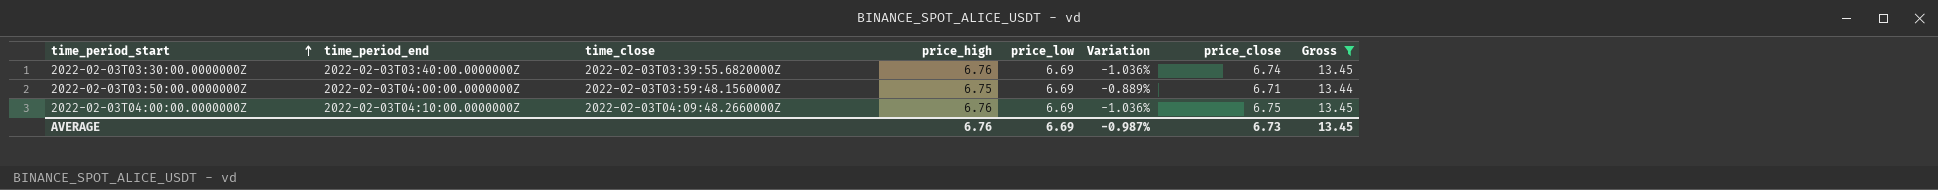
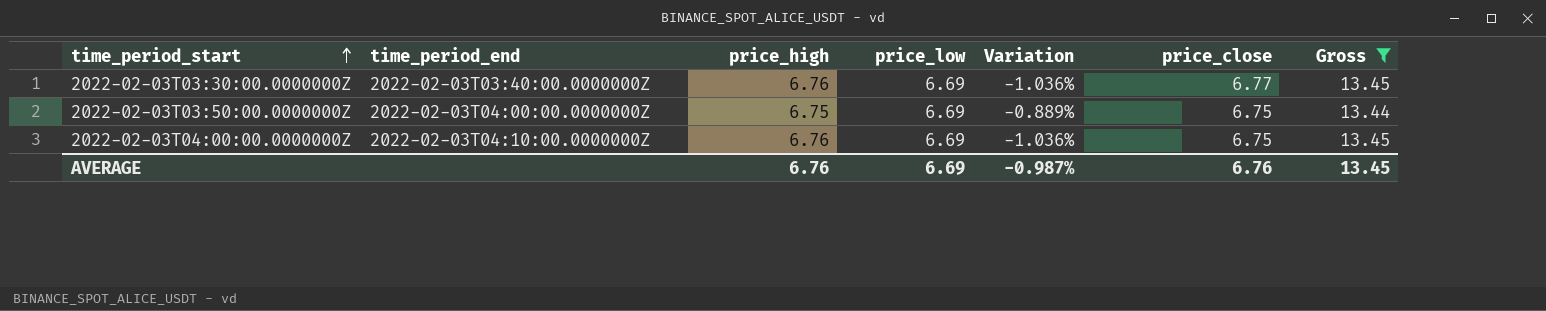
column time_close | position: 3 -> none
2022-02-03T03:30:00.0000000Z | price_close: 6.74 -> 6.77
2022-02-03T03:50:00.0000000Z | price_close: 6.71 -> 6.75
AVERAGE | price_close: 6.73 -> 6.76

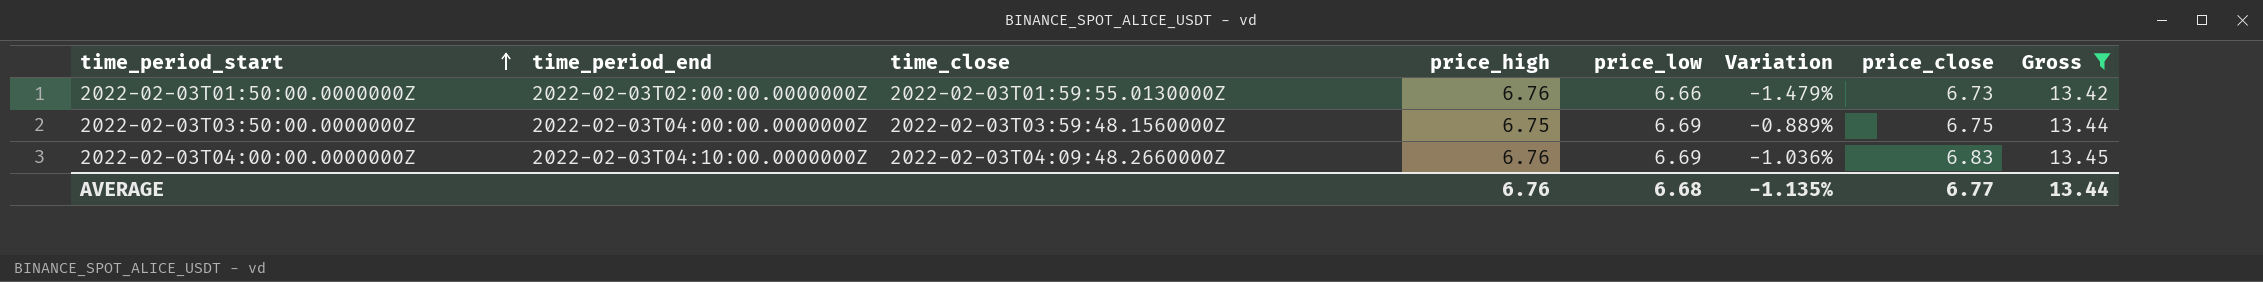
column time_close | position: none -> 3
row 2022-02-03T03:30:00.0000000Z: 2022-02-03T03:40:00.0000000Z | 6.76 | 6.69 | -1.036% | 6.77 | 13.45 -> none
row 2022-02-03T01:50:00.0000000Z: none -> 2022-02-03T02:00:00.0000000Z | 2022-02-03T01:59:55.0130000Z | 6.76 | 6.66 | -1.479% | 6.73 | 13.42
2022-02-03T04:00:00.0000000Z | price_close: 6.75 -> 6.83
AVERAGE | price_low: 6.69 -> 6.68
AVERAGE | Variation: -0.987% -> -1.135%
AVERAGE | price_close: 6.76 -> 6.77
AVERAGE | Gross: 13.45 -> 13.44

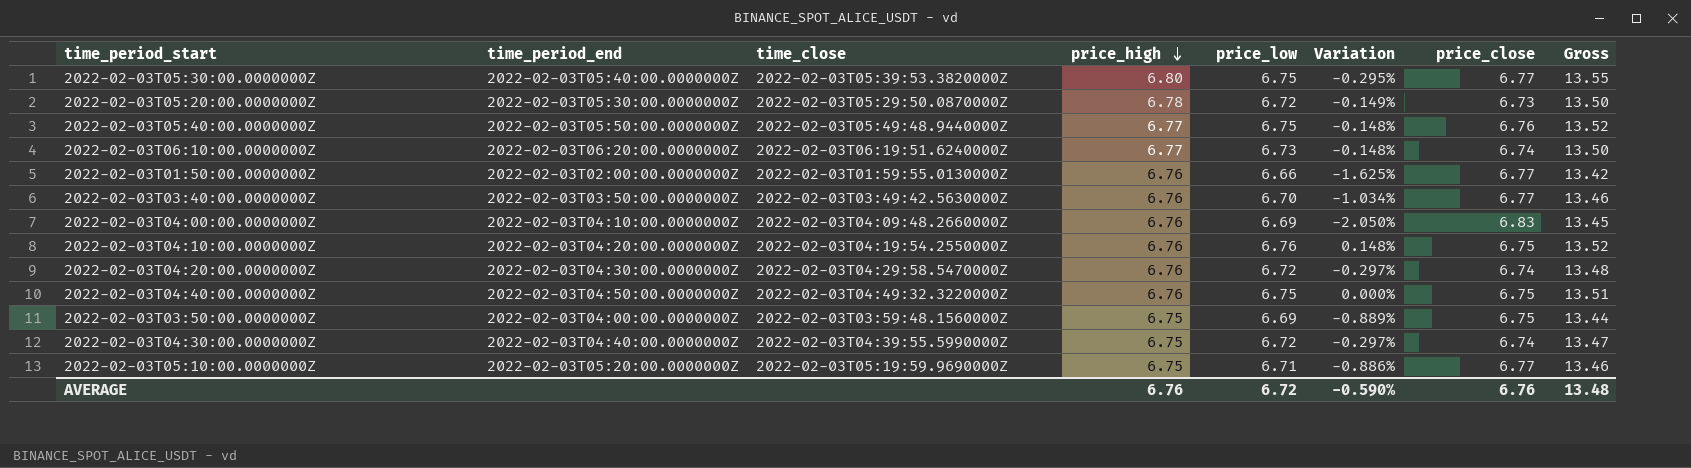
filter: Gross <= 13.45 -> none
row order: time_period_start ascending -> price_high descending
column Variation | formula: ([price_low] - [price_high]) / [price_high] -> ([price_low] - [price_close]) / [price_close]
2022-02-03T01:50:00.0000000Z | price_close: 6.73 -> 6.77
AVERAGE | price_low: 6.68 -> 6.72
AVERAGE | Variation: -1.135% -> -0.590%
AVERAGE | price_close: 6.77 -> 6.76
AVERAGE | Gross: 13.44 -> 13.48

